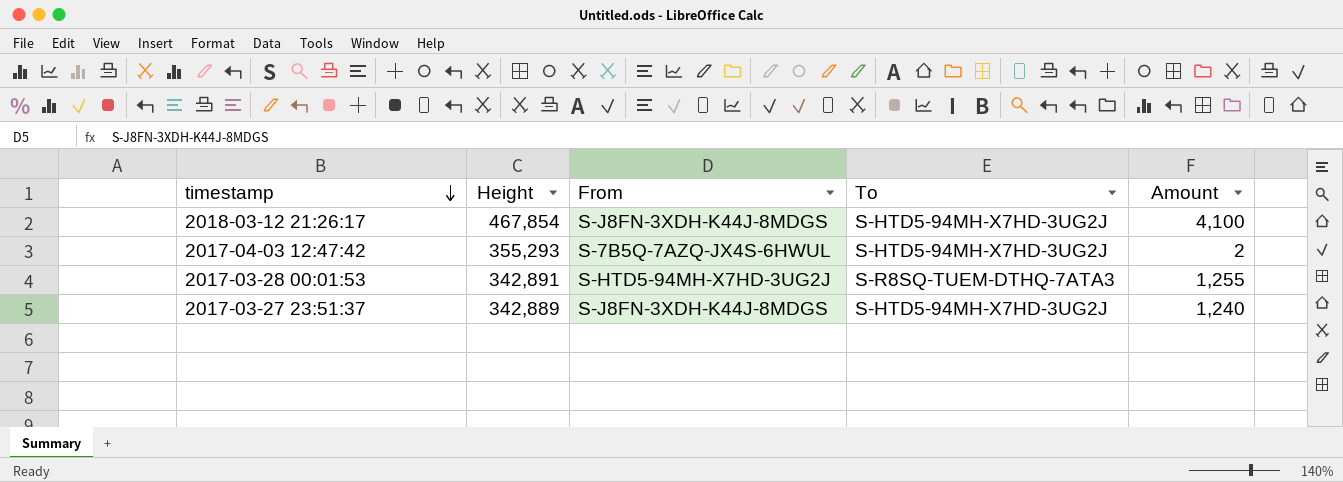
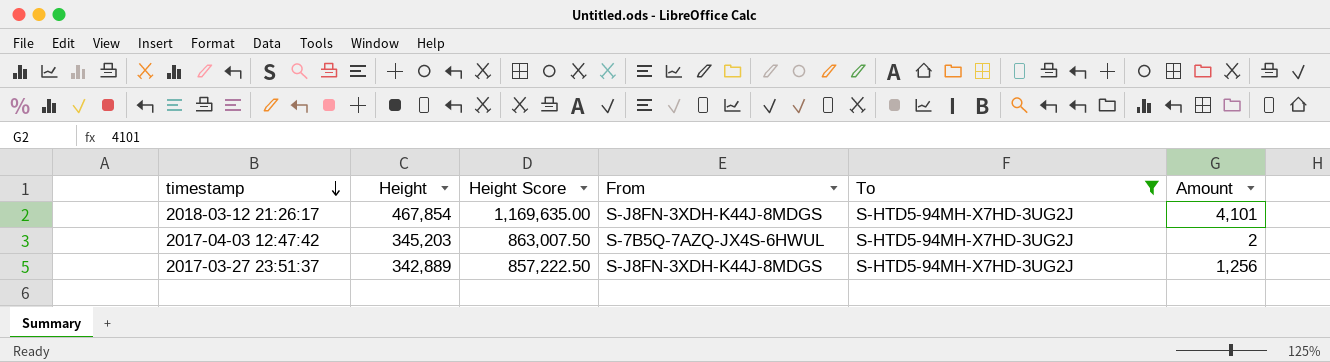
filter: none -> To = S-HTD5-94MH-X7HD-3UG2J
column Height Score | formula: none -> [Height] * 2.5
2018-03-12 21:26:17 | Amount: 4,100 -> 4,101
2017-04-03 12:47:42 | Height: 355,293 -> 345,203
2017-03-27 23:51:37 | Amount: 1,240 -> 1,256

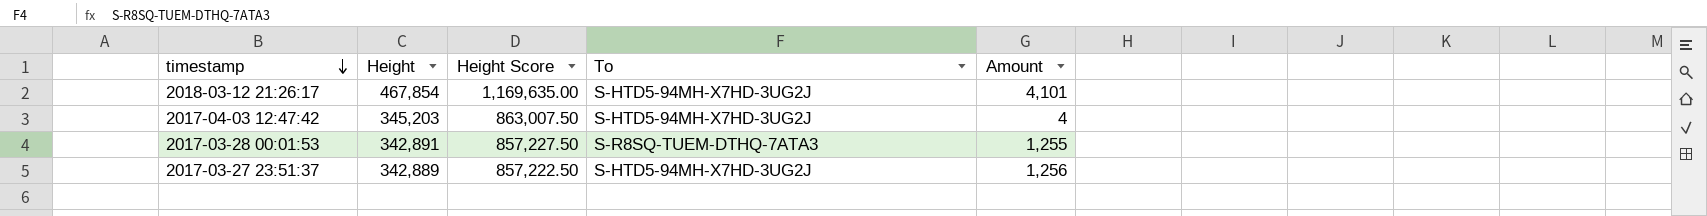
filter: To = S-HTD5-94MH-X7HD-3UG2J -> none
column From | position: 4 -> none
2017-04-03 12:47:42 | Amount: 2 -> 4

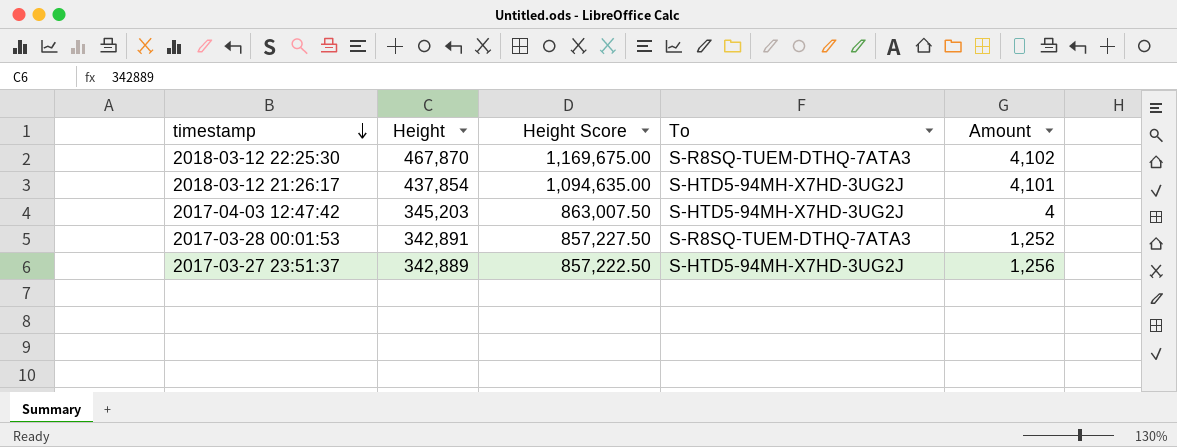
row 2018-03-12 22:25:30: none -> 467,870 | 1,169,675.00 | S-R8SQ-TUEM-DTHQ-7ATA3 | 4,102
2018-03-12 21:26:17 | Height: 467,854 -> 437,854
2018-03-12 21:26:17 | Height Score: 1,169,635.00 -> 1,094,635.00
2017-03-28 00:01:53 | Amount: 1,255 -> 1,252

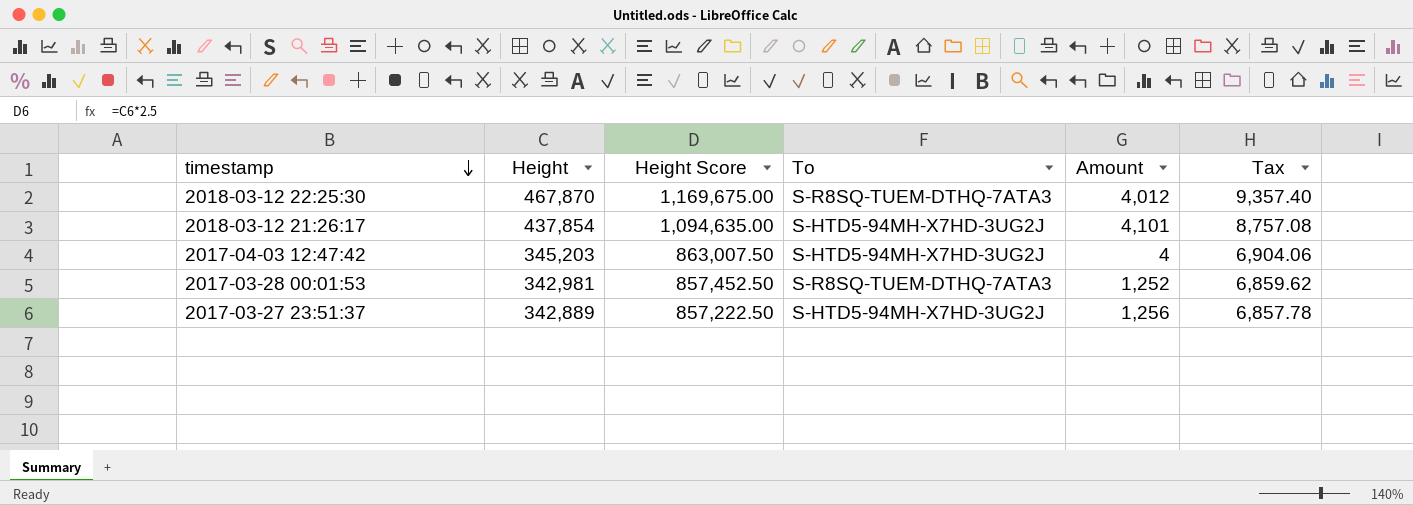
column Tax | formula: none -> [Height] * 0.02
2018-03-12 22:25:30 | Amount: 4,102 -> 4,012
2017-03-28 00:01:53 | Height: 342,891 -> 342,981
2017-03-28 00:01:53 | Height Score: 857,227.50 -> 857,452.50

